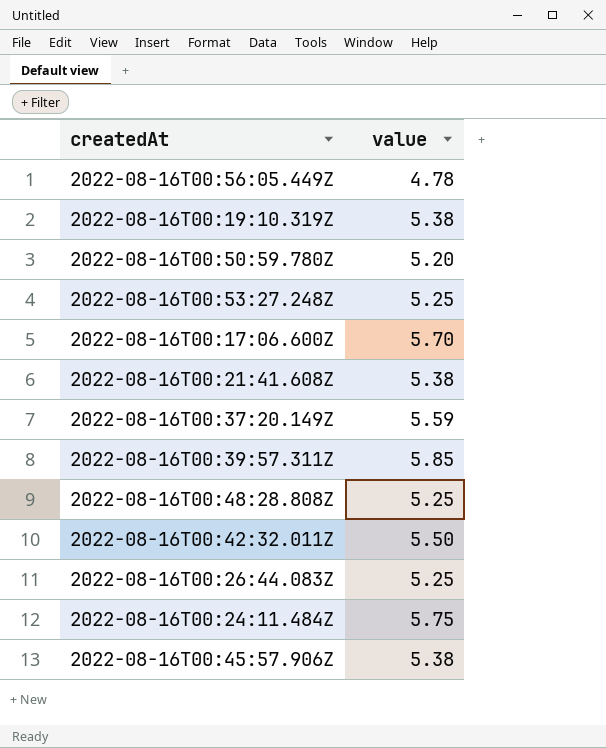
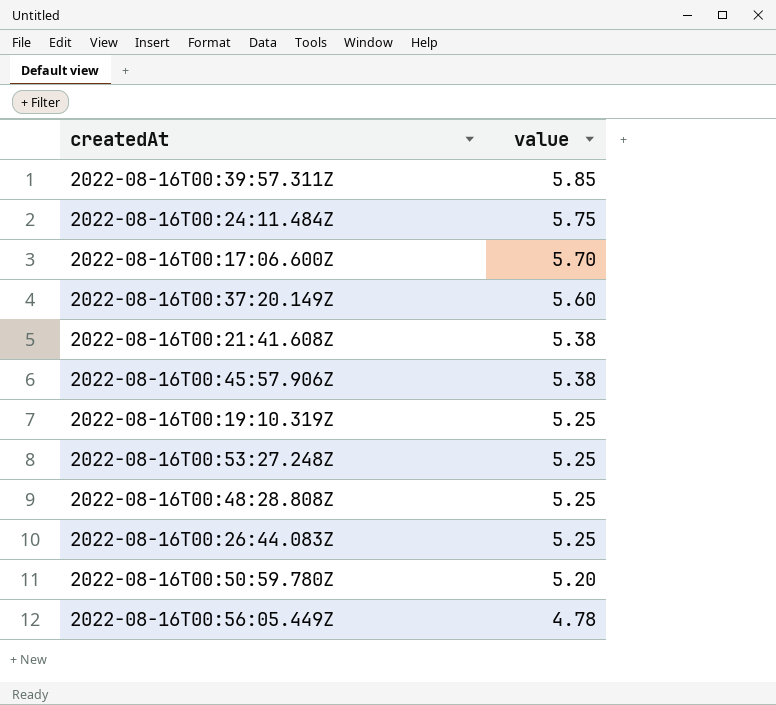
row order: none -> value descending
row 2022-08-16T00:42:32.011Z: 5.50 -> none
2022-08-16T00:37:20.149Z | value: 5.59 -> 5.60
2022-08-16T00:19:10.319Z | value: 5.38 -> 5.25

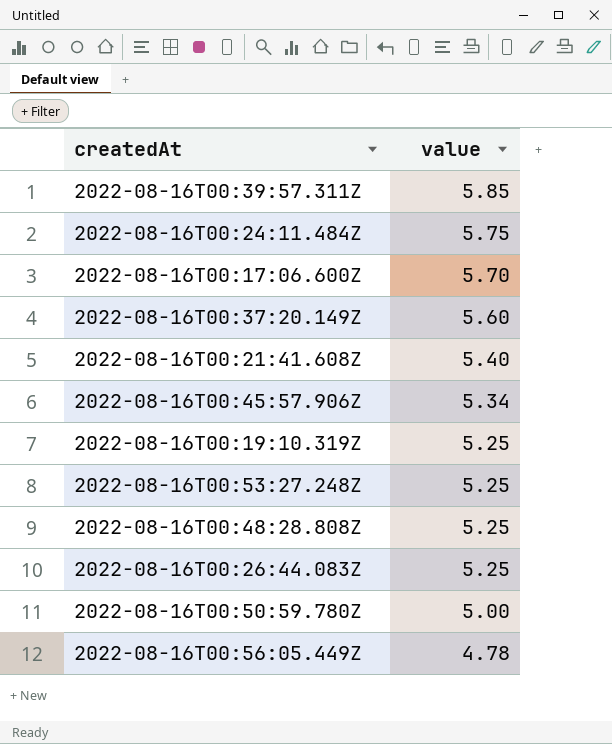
2022-08-16T00:21:41.608Z | value: 5.38 -> 5.40
2022-08-16T00:45:57.906Z | value: 5.38 -> 5.34
2022-08-16T00:50:59.780Z | value: 5.20 -> 5.00

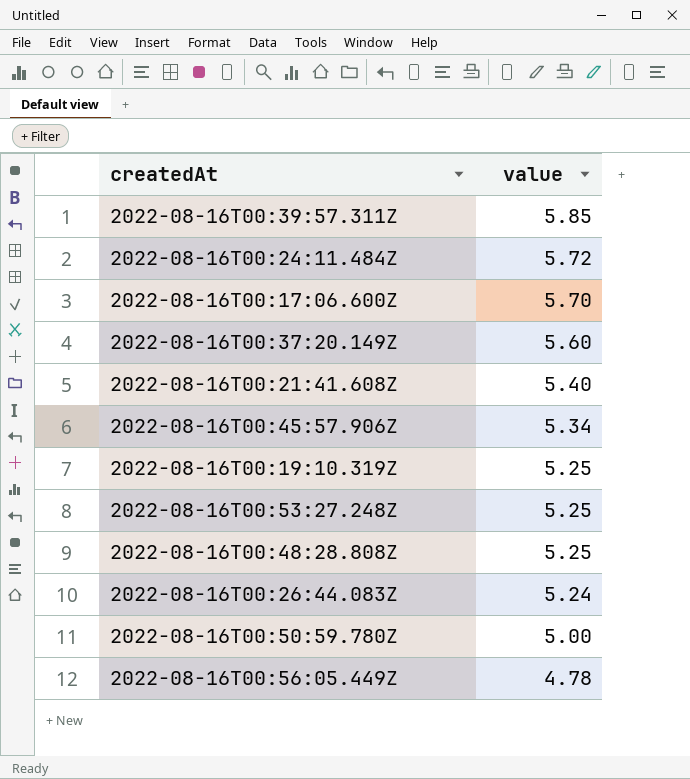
2022-08-16T00:24:11.484Z | value: 5.75 -> 5.72
2022-08-16T00:26:44.083Z | value: 5.25 -> 5.24

